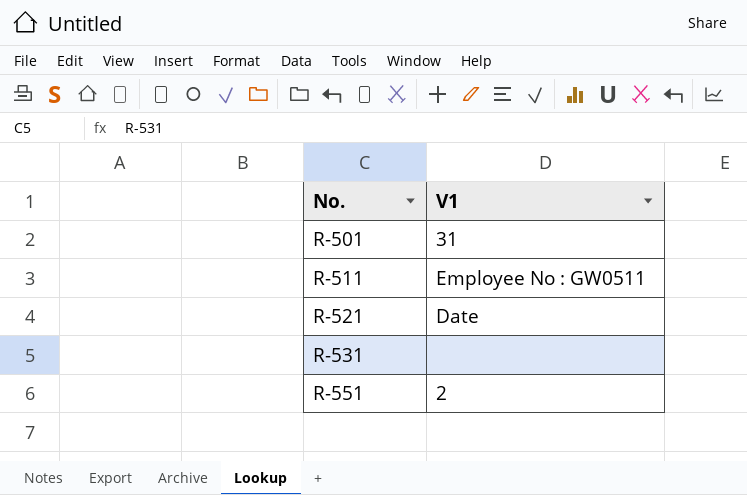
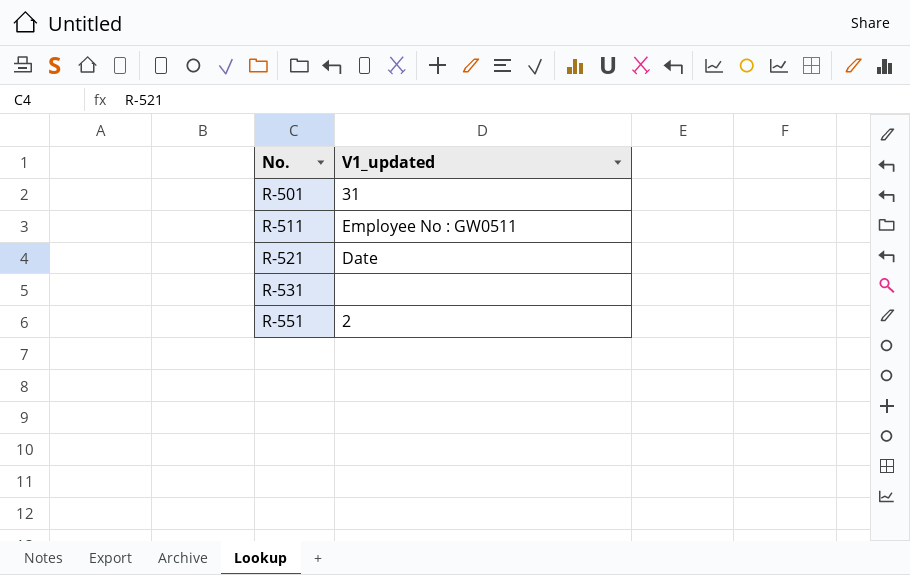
column name: V1 -> V1_updated

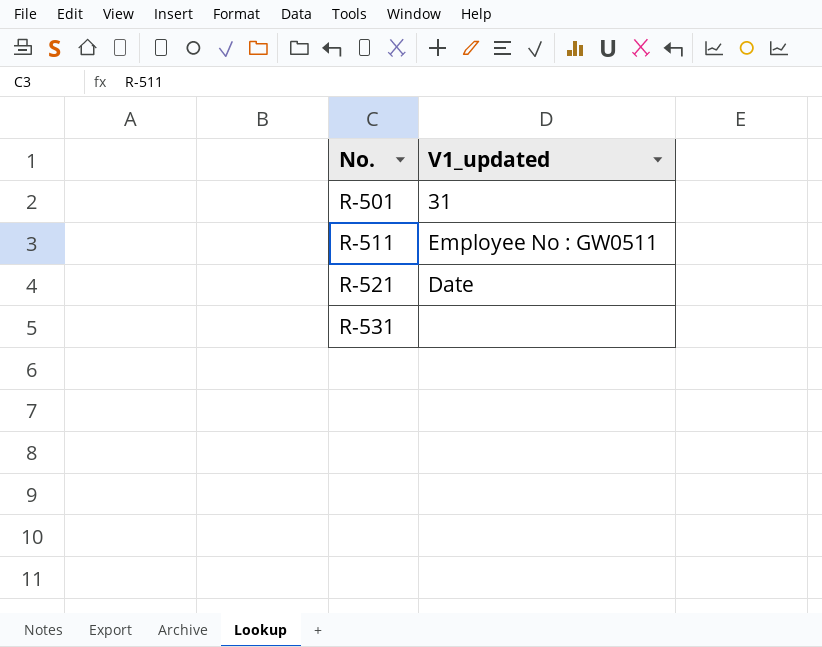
row R-551: 2 -> none

